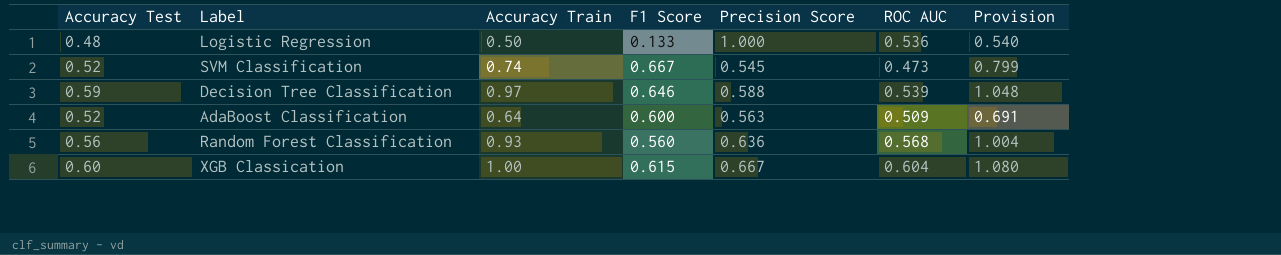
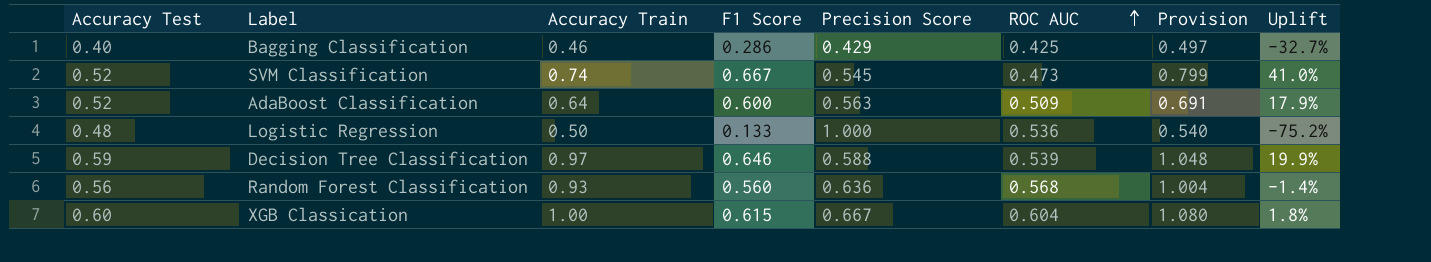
row order: none -> ROC AUC ascending
column Uplift | formula: none -> ([F1 Score] - [ROC AUC]) / [ROC AUC]
row Bagging Classification: none -> 0.40 | 0.46 | 0.286 | 0.429 | 0.425 | 0.497 | -32.7%

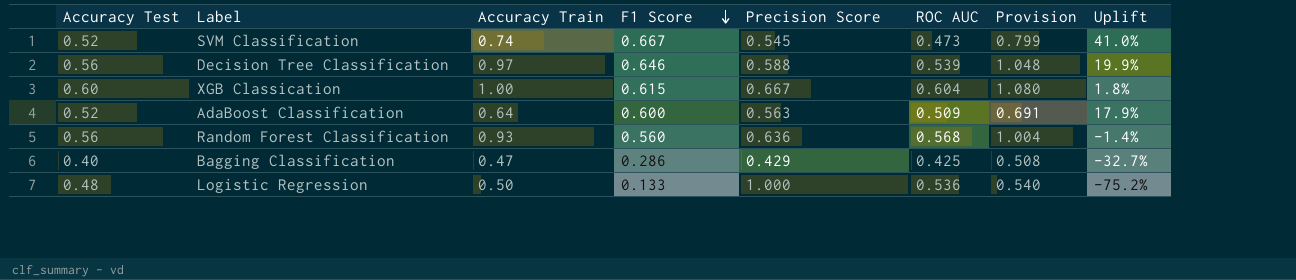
row order: ROC AUC ascending -> F1 Score descending
Decision Tree Classification | Accuracy Test: 0.59 -> 0.56
Bagging Classification | Accuracy Train: 0.46 -> 0.47
Bagging Classification | Provision: 0.497 -> 0.508

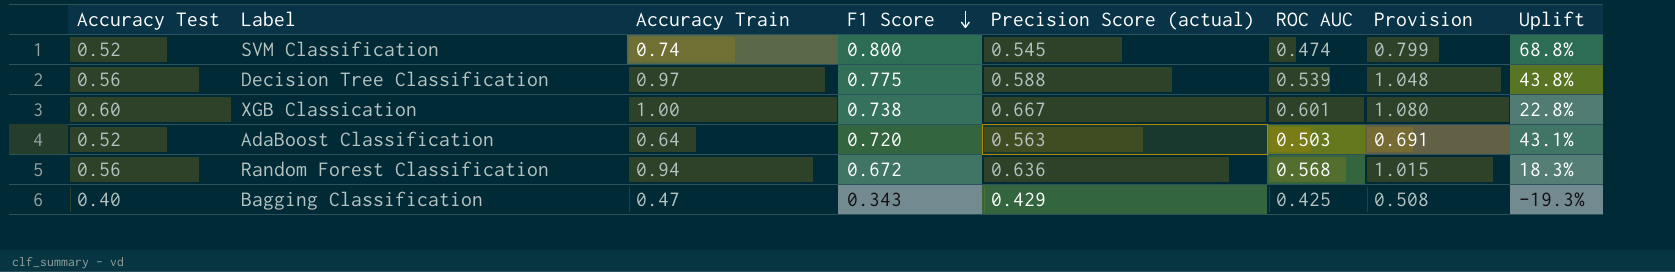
column name: Precision Score -> Precision Score (actual)
row Logistic Regression: 0.48 | 0.50 | 0.133 | 1.000 | 0.536 | 0.540 | -75.2% -> none
SVM Classification | F1 Score: 0.667 -> 0.800
SVM Classification | ROC AUC: 0.473 -> 0.474
SVM Classification | Uplift: 41.0% -> 68.8%
Decision Tree Classification | F1 Score: 0.646 -> 0.775
Decision Tree Classification | Uplift: 19.9% -> 43.8%
XGB Classication | F1 Score: 0.615 -> 0.738
XGB Classication | ROC AUC: 0.604 -> 0.601
XGB Classication | Uplift: 1.8% -> 22.8%
AdaBoost Classification | F1 Score: 0.600 -> 0.720
AdaBoost Classification | ROC AUC: 0.509 -> 0.503
AdaBoost Classification | Uplift: 17.9% -> 43.1%
Random Forest Classification | Accuracy Train: 0.93 -> 0.94
Random Forest Classification | F1 Score: 0.560 -> 0.672
Random Forest Classification | Provision: 1.004 -> 1.015
Random Forest Classification | Uplift: -1.4% -> 18.3%
Bagging Classification | F1 Score: 0.286 -> 0.343
Bagging Classification | Uplift: -32.7% -> -19.3%

